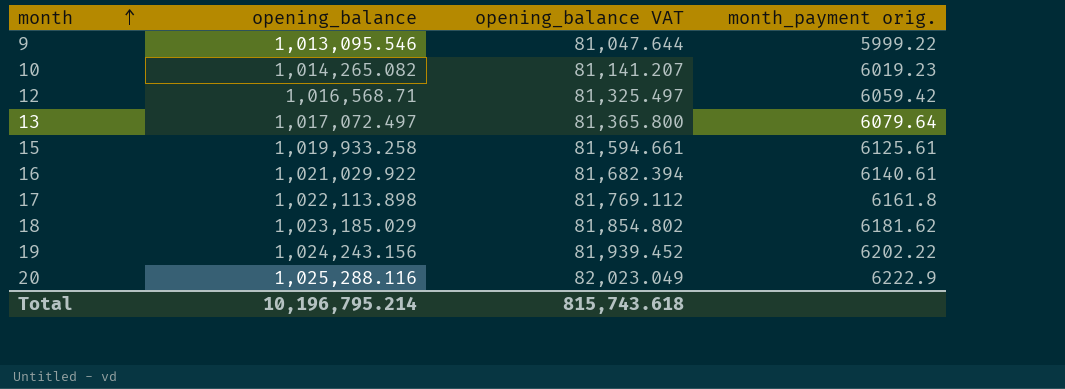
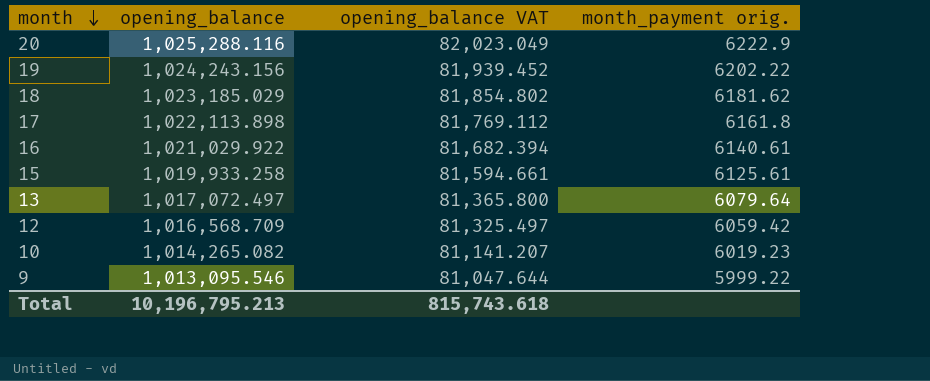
row order: month ascending -> month descending
12 | opening_balance: 1,016,568.71 -> 1,016,568.709
Total | opening_balance: 10,196,795.214 -> 10,196,795.213

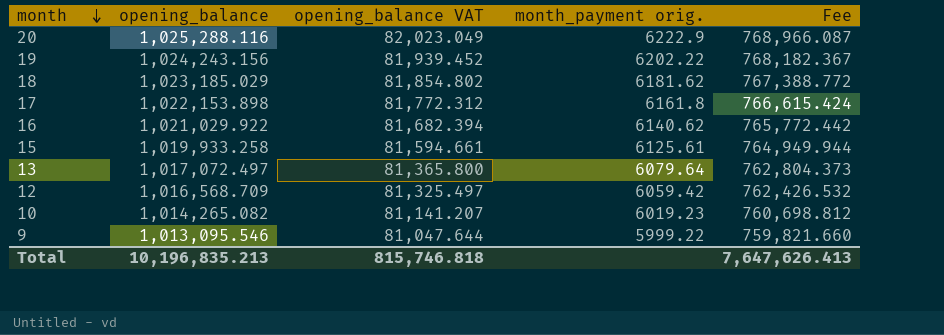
column Fee | formula: none -> [opening_balance] * 0.75
17 | opening_balance: 1,022,113.898 -> 1,022,153.898
17 | opening_balance VAT: 81,769.112 -> 81,772.312
16 | month_payment orig.: 6140.61 -> 6140.62
Total | opening_balance: 10,196,795.213 -> 10,196,835.213
Total | opening_balance VAT: 815,743.618 -> 815,746.818

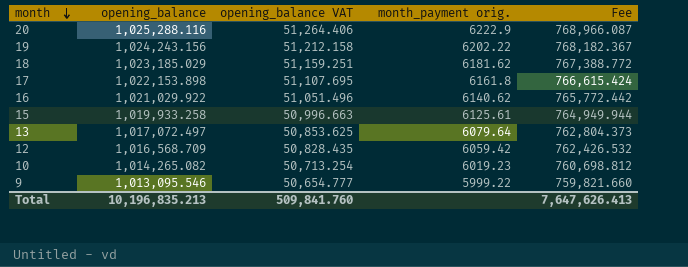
column opening_balance VAT | formula: [opening_balance] * 0.08 -> [opening_balance] * 0.05
Total | opening_balance VAT: 815,746.818 -> 509,841.760

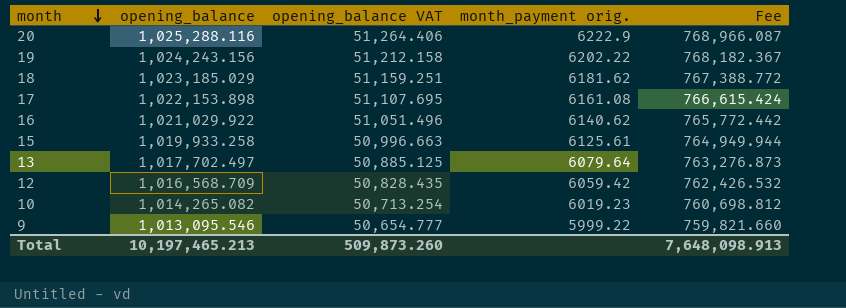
17 | month_payment orig.: 6161.8 -> 6161.08
13 | opening_balance: 1,017,072.497 -> 1,017,702.497
13 | opening_balance VAT: 50,853.625 -> 50,885.125
13 | Fee: 762,804.373 -> 763,276.873
Total | opening_balance: 10,196,835.213 -> 10,197,465.213
Total | opening_balance VAT: 509,841.760 -> 509,873.260
Total | Fee: 7,647,626.413 -> 7,648,098.913

